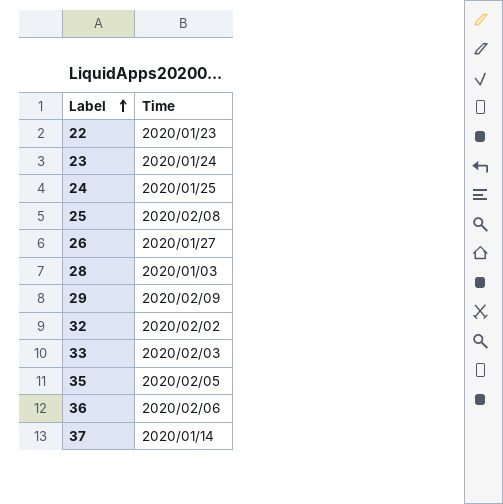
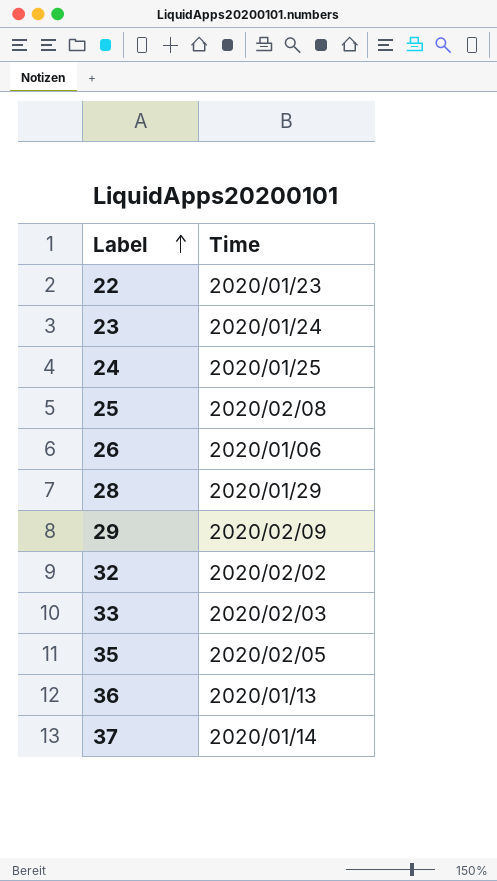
26 | Time: 2020/01/27 -> 2020/01/06
28 | Time: 2020/01/03 -> 2020/01/29
36 | Time: 2020/02/06 -> 2020/01/13

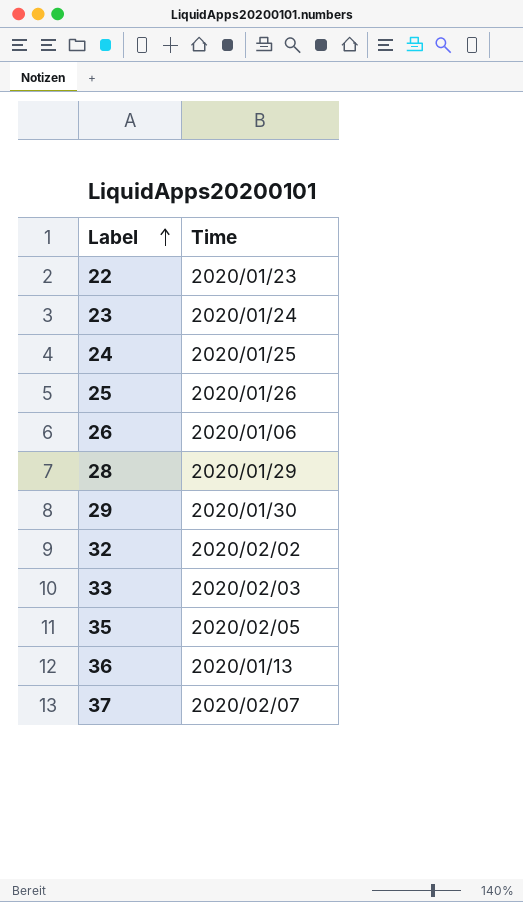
25 | Time: 2020/02/08 -> 2020/01/26
29 | Time: 2020/02/09 -> 2020/01/30
37 | Time: 2020/01/14 -> 2020/02/07

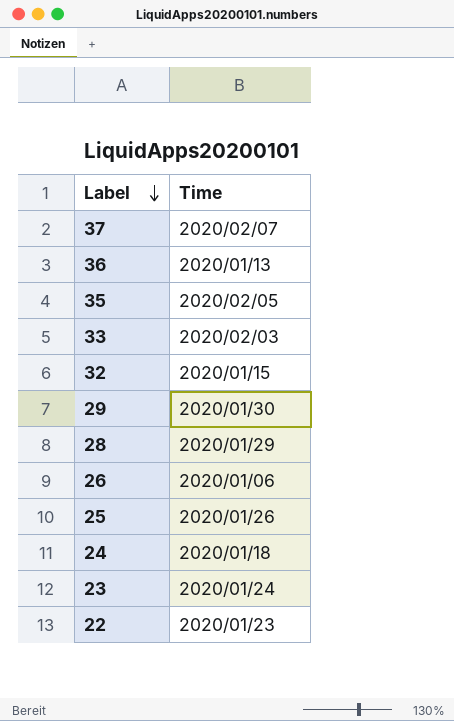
row order: Label ascending -> Label descending
32 | Time: 2020/02/02 -> 2020/01/15
24 | Time: 2020/01/25 -> 2020/01/18

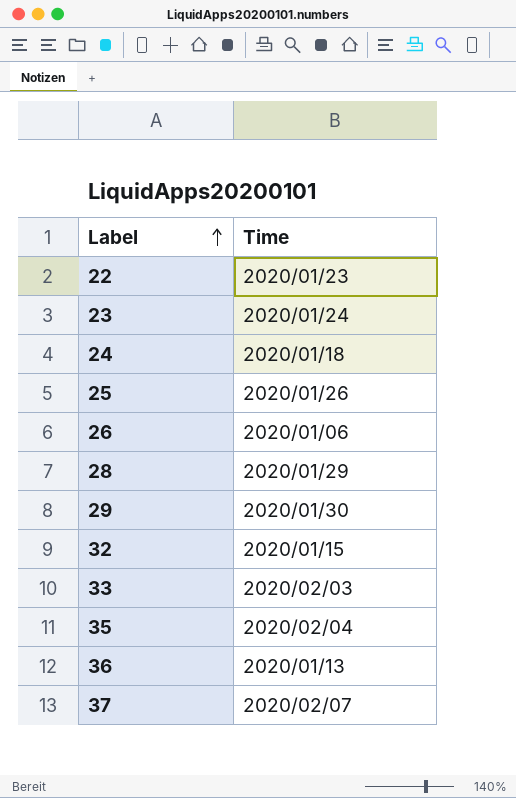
row order: Label descending -> Label ascending
35 | Time: 2020/02/05 -> 2020/02/04

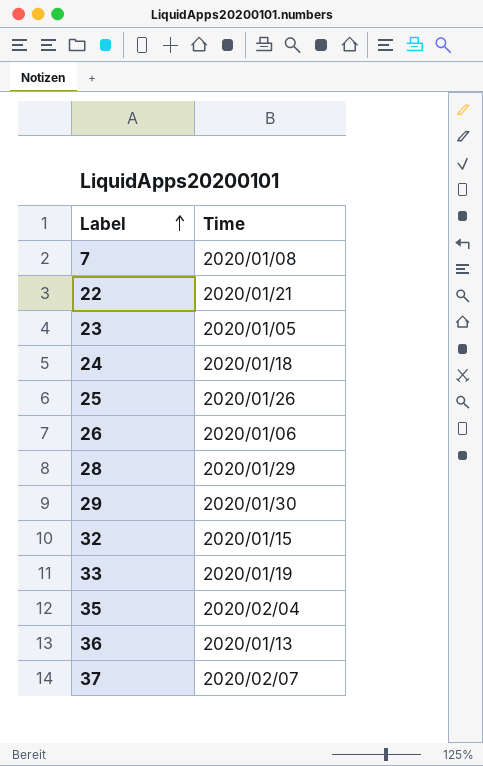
row 7: none -> 2020/01/08
22 | Time: 2020/01/23 -> 2020/01/21
23 | Time: 2020/01/24 -> 2020/01/05
33 | Time: 2020/02/03 -> 2020/01/19

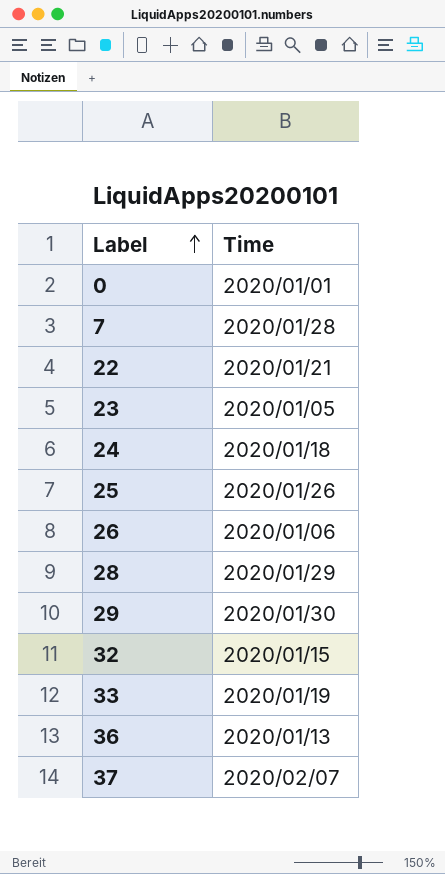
row 35: 2020/02/04 -> none
row 0: none -> 2020/01/01
7 | Time: 2020/01/08 -> 2020/01/28

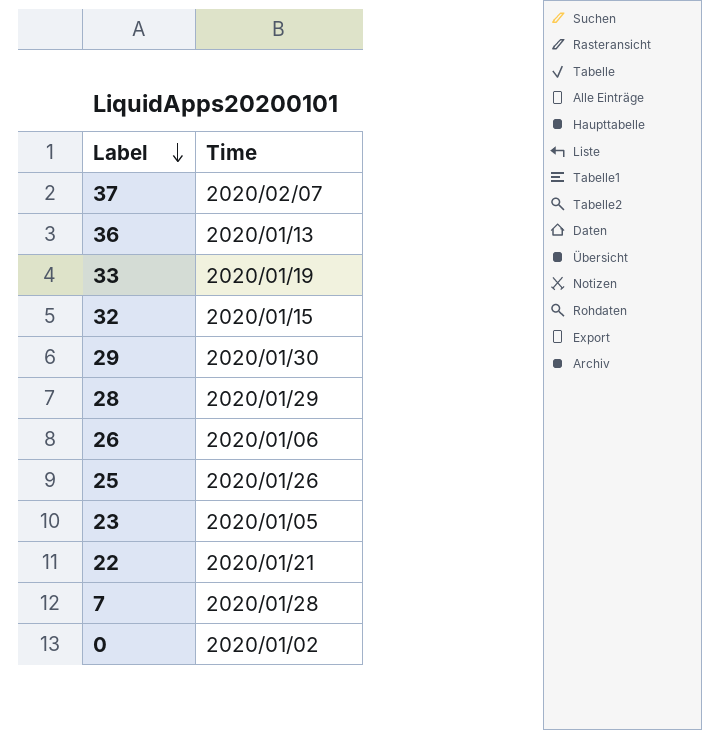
row order: Label ascending -> Label descending
row 24: 2020/01/18 -> none
0 | Time: 2020/01/01 -> 2020/01/02

